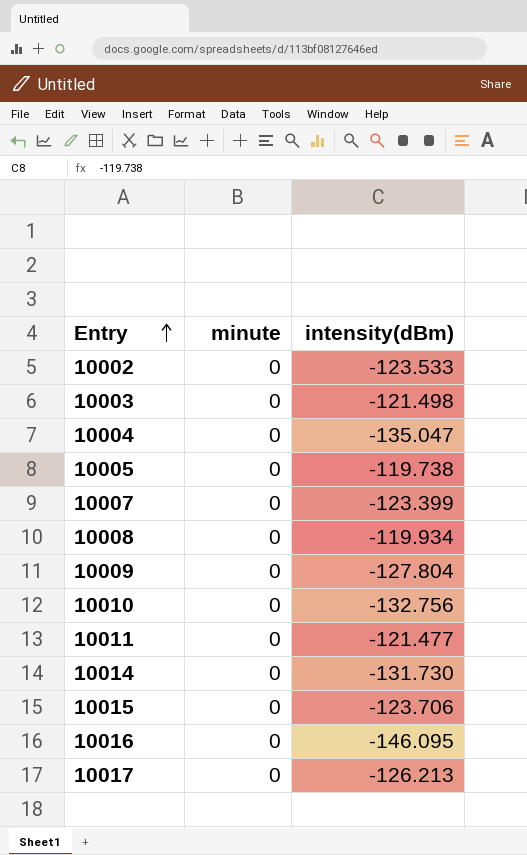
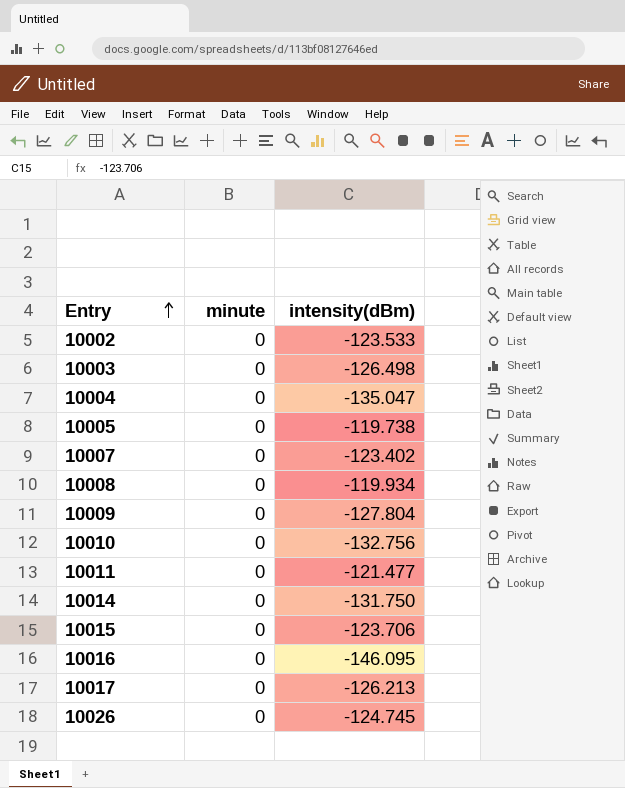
10003 | intensity(dBm): -121.498 -> -126.498
10007 | intensity(dBm): -123.399 -> -123.402
10014 | intensity(dBm): -131.730 -> -131.750
row 10026: none -> 0 | -124.745

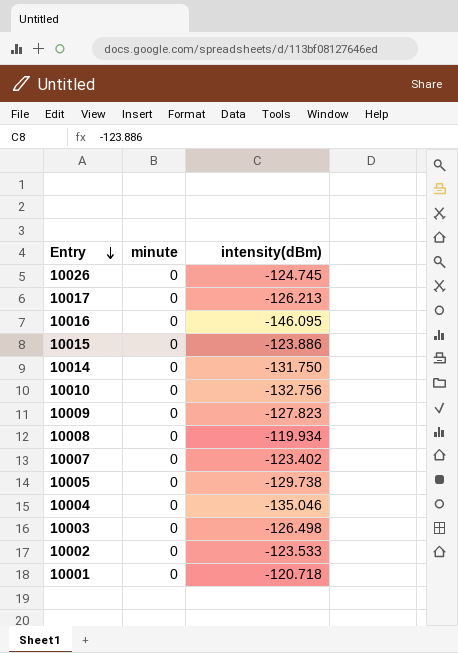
row order: Entry ascending -> Entry descending
row 10011: 0 | -121.477 -> none
10015 | intensity(dBm): -123.706 -> -123.886
10009 | intensity(dBm): -127.804 -> -127.823
10005 | intensity(dBm): -119.738 -> -129.738
10004 | intensity(dBm): -135.047 -> -135.046
row 10001: none -> 0 | -120.718

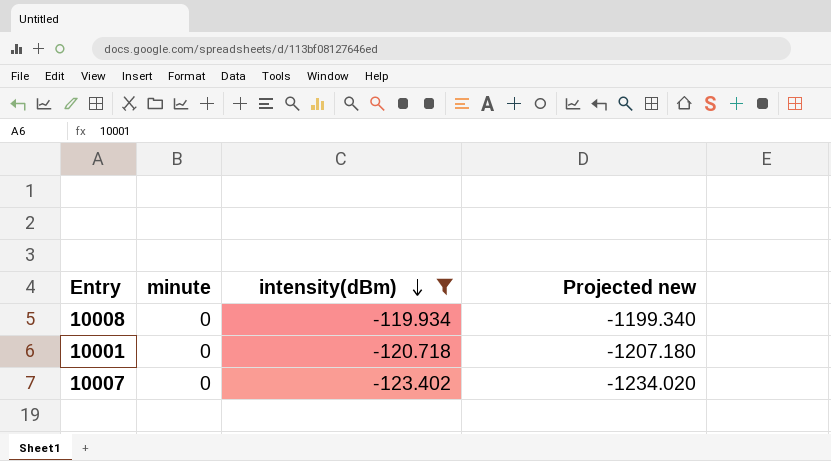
filter: none -> intensity(dBm) >= -123.402
row order: Entry descending -> intensity(dBm) descending
column Projected new | formula: none -> [intensity(dBm)] * 10

